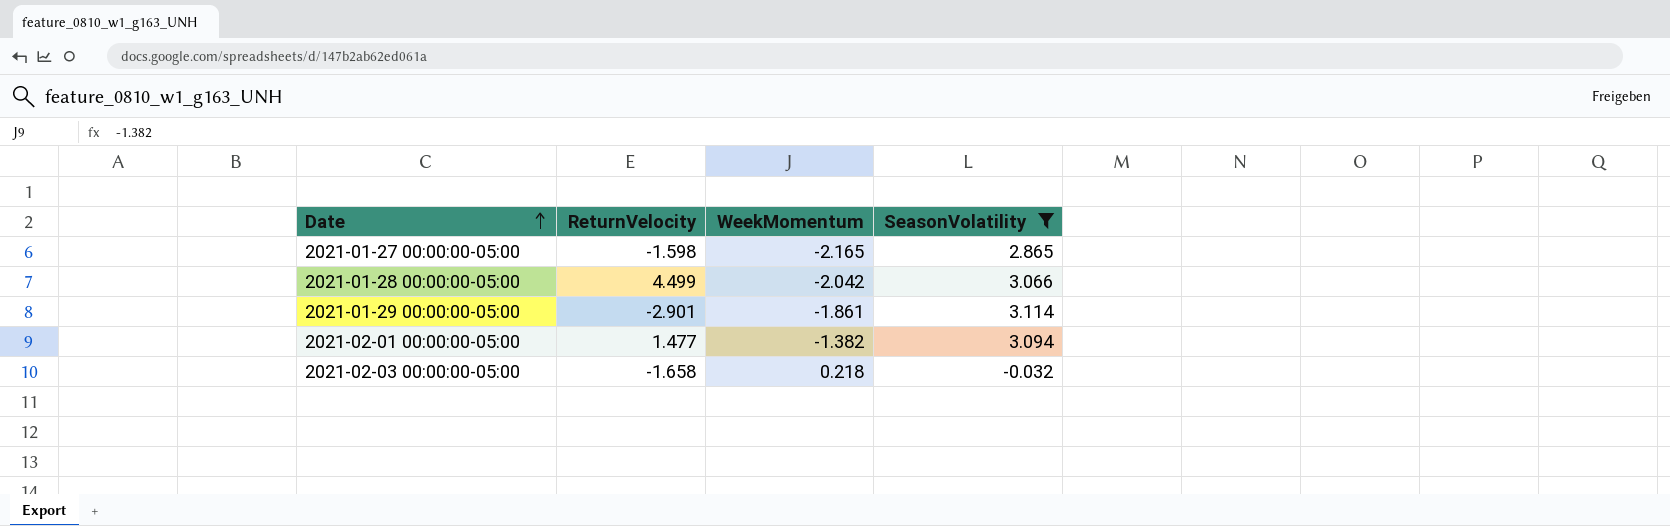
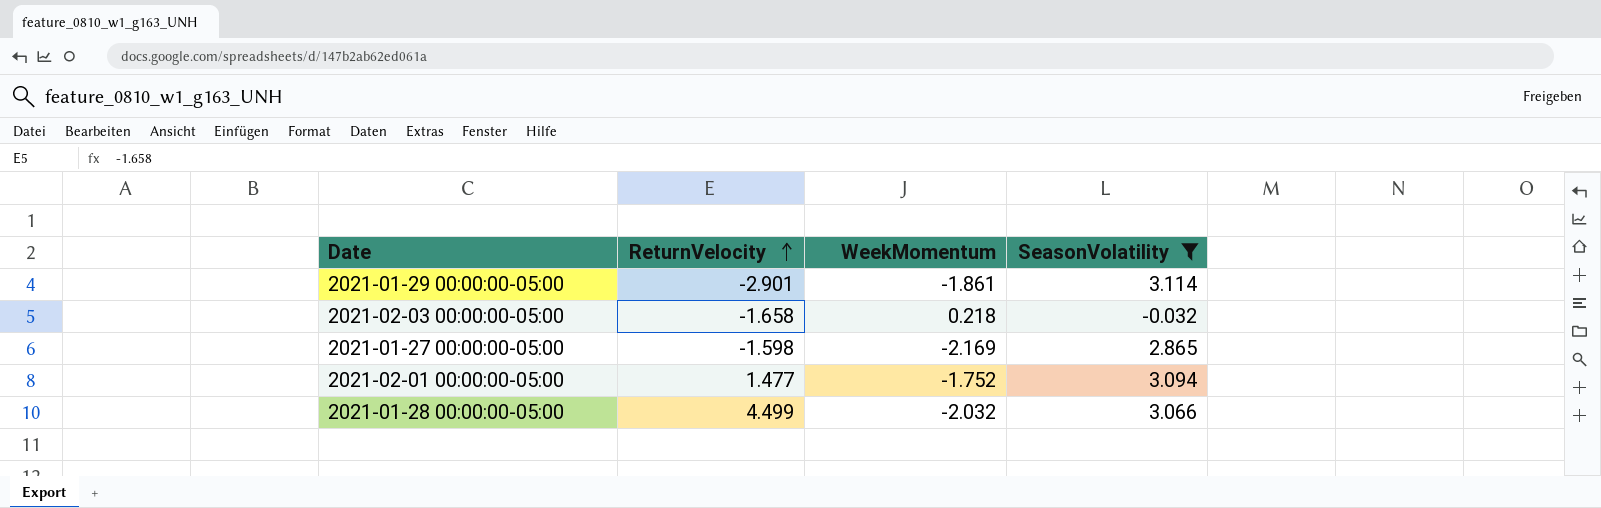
row order: Date ascending -> ReturnVelocity ascending
2021-01-27 00:00:00-05:00 | WeekMomentum: -2.165 -> -2.169
2021-02-01 00:00:00-05:00 | WeekMomentum: -1.382 -> -1.752
2021-01-28 00:00:00-05:00 | WeekMomentum: -2.042 -> -2.032

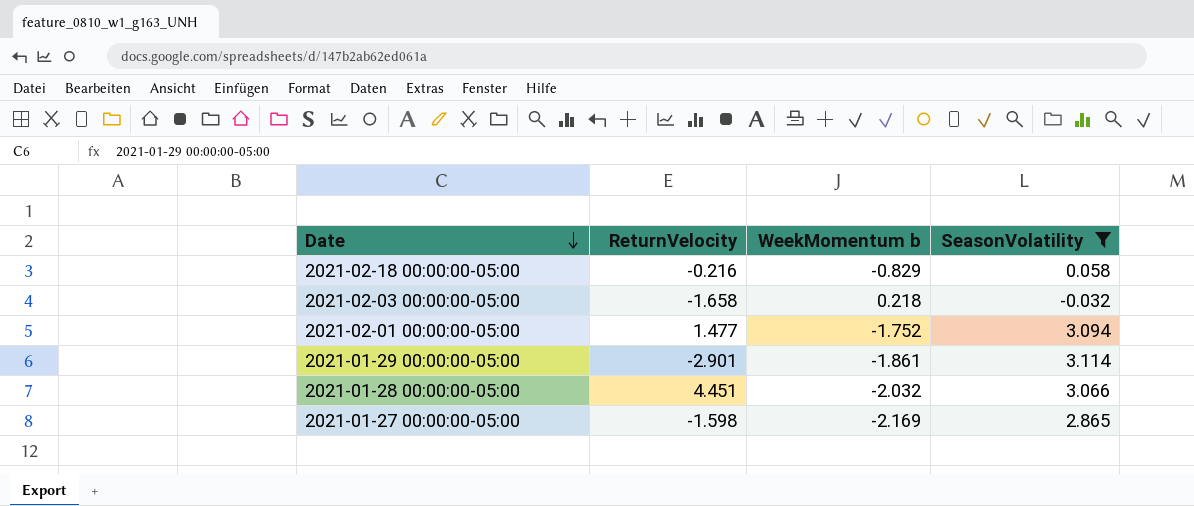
row order: ReturnVelocity ascending -> Date descending
column name: WeekMomentum -> WeekMomentum b
row 2021-02-18 00:00:00-05:00: none -> -0.216 | -0.829 | 0.058
2021-01-28 00:00:00-05:00 | ReturnVelocity: 4.499 -> 4.451

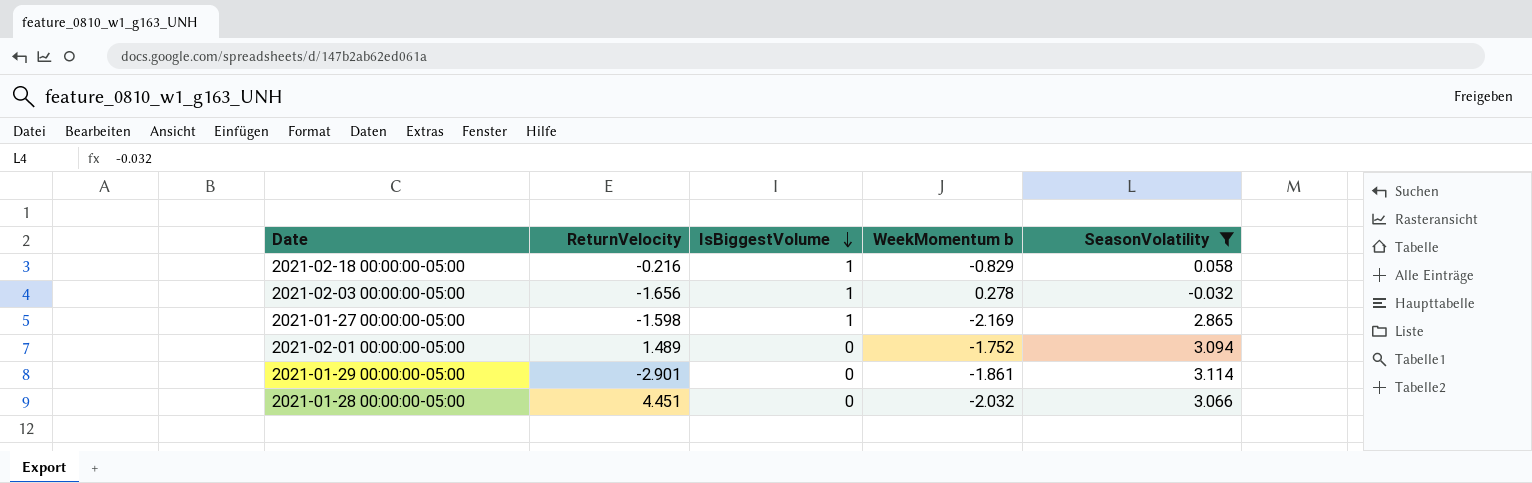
row order: Date descending -> IsBiggestVolume descending
column IsBiggestVolume | position: none -> 3
2021-02-03 00:00:00-05:00 | ReturnVelocity: -1.658 -> -1.656
2021-02-03 00:00:00-05:00 | WeekMomentum b: 0.218 -> 0.278
2021-02-01 00:00:00-05:00 | ReturnVelocity: 1.477 -> 1.489

